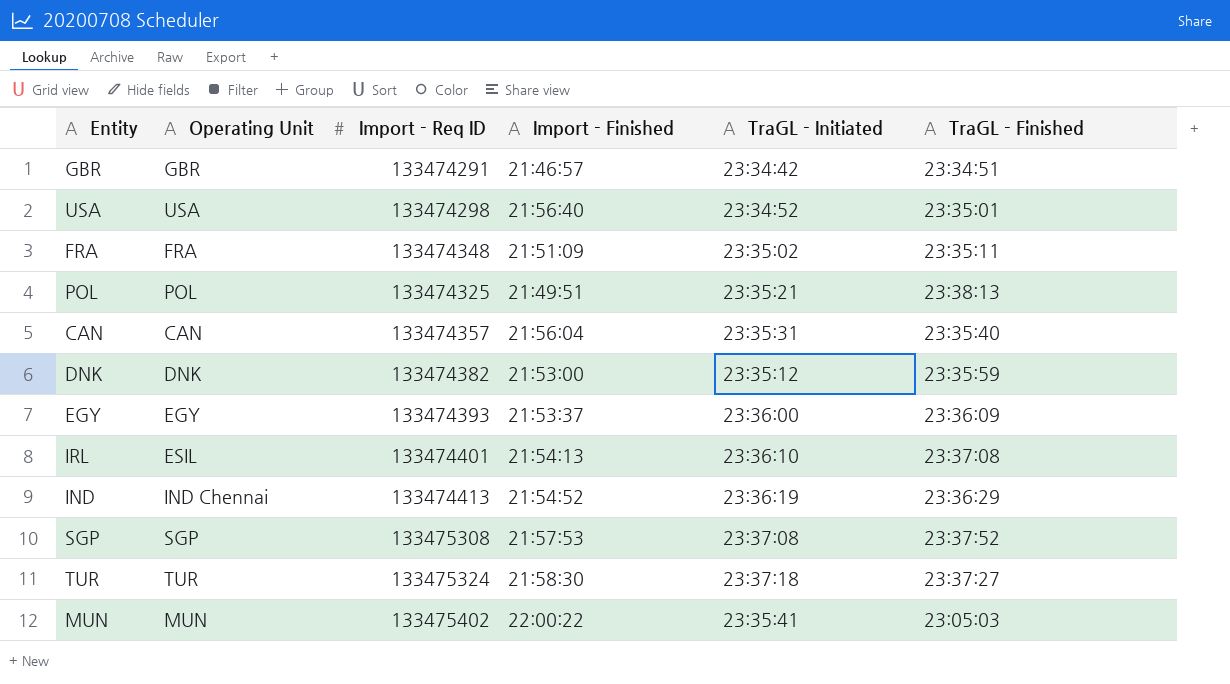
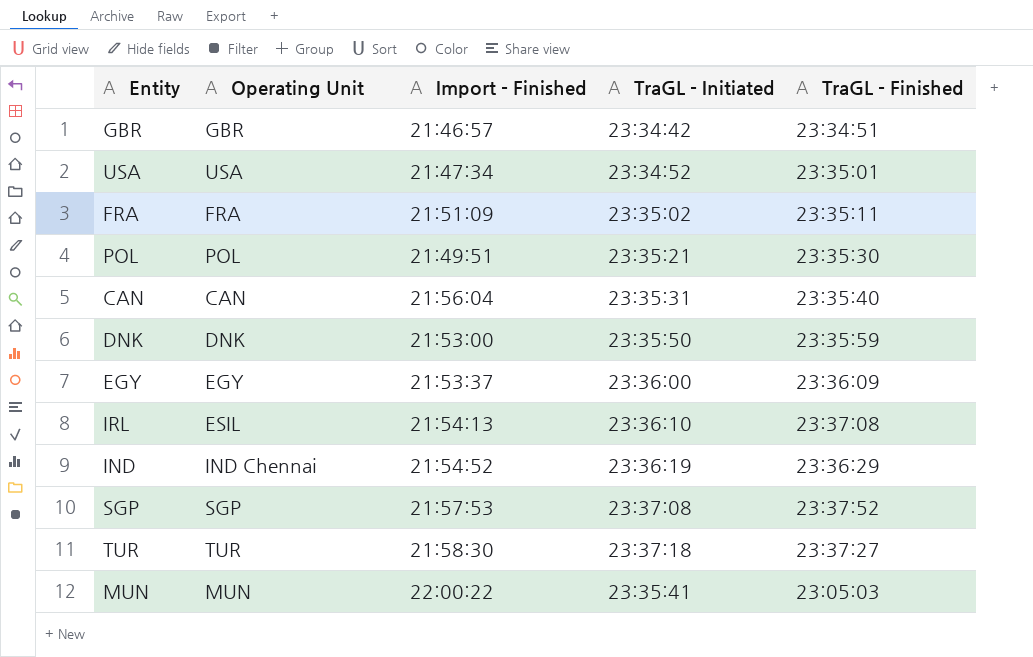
column Import - Req ID | position: 3 -> none
USA | Import - Finished: 21:56:40 -> 21:47:34
POL | TraGL - Finished: 23:38:13 -> 23:35:30
DNK | TraGL - Initiated: 23:35:12 -> 23:35:50

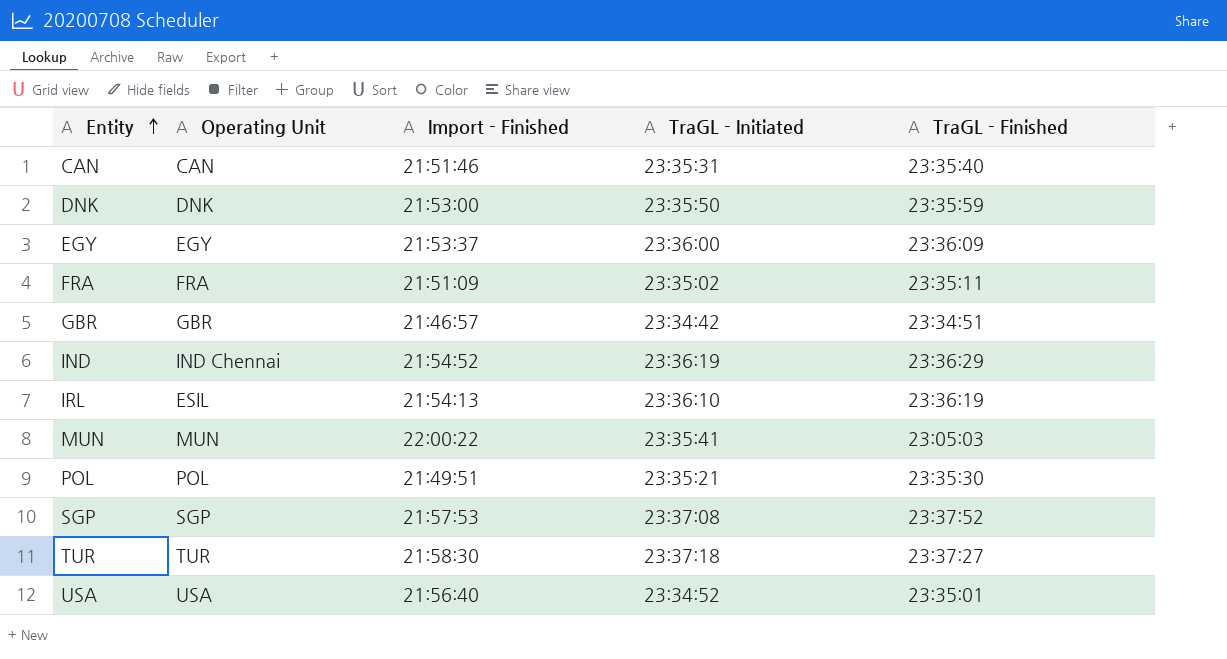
row order: none -> Entity ascending
CAN | Import - Finished: 21:56:04 -> 21:51:46
IRL | TraGL - Finished: 23:37:08 -> 23:36:19
USA | Import - Finished: 21:47:34 -> 21:56:40

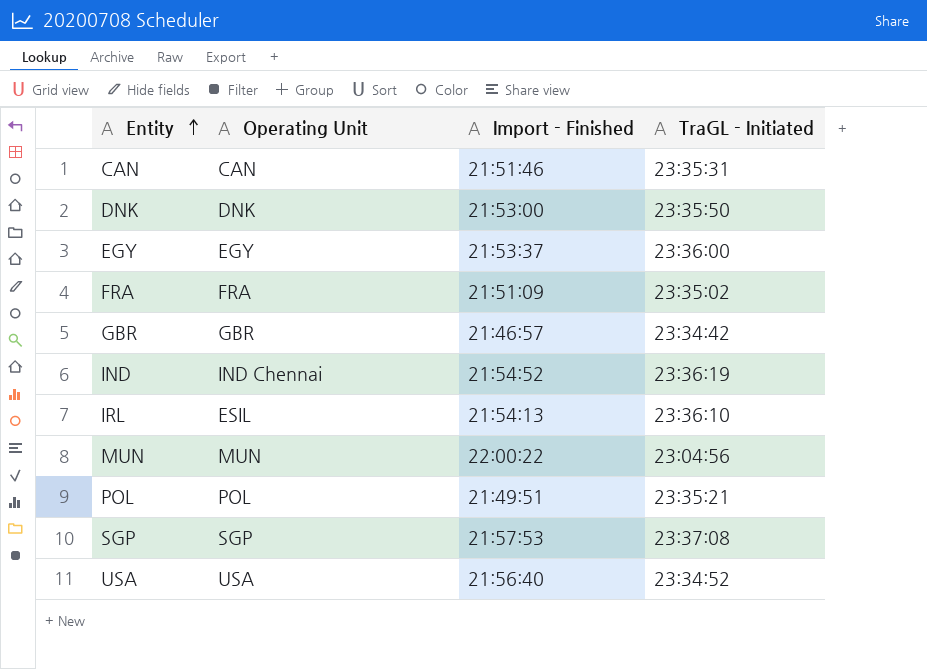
column TraGL - Finished | position: 5 -> none
row TUR: TUR | 21:58:30 | 23:37:18 | 23:37:27 -> none
MUN | TraGL - Initiated: 23:35:41 -> 23:04:56

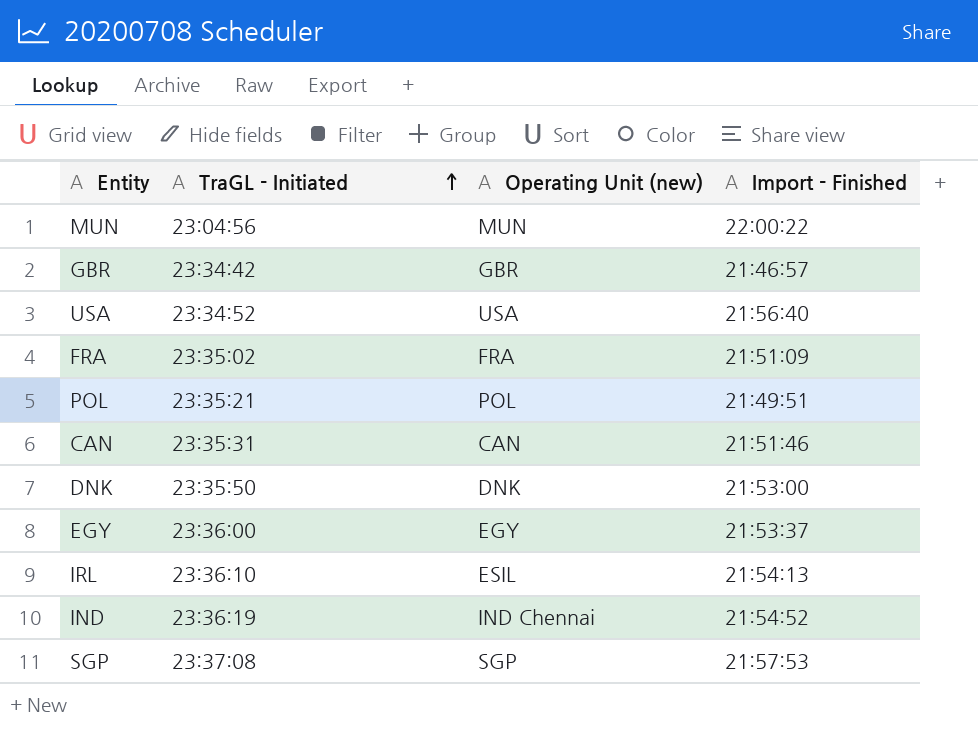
row order: Entity ascending -> TraGL - Initiated ascending
column TraGL - Initiated | position: 4 -> 2
column name: Operating Unit -> Operating Unit (new)

